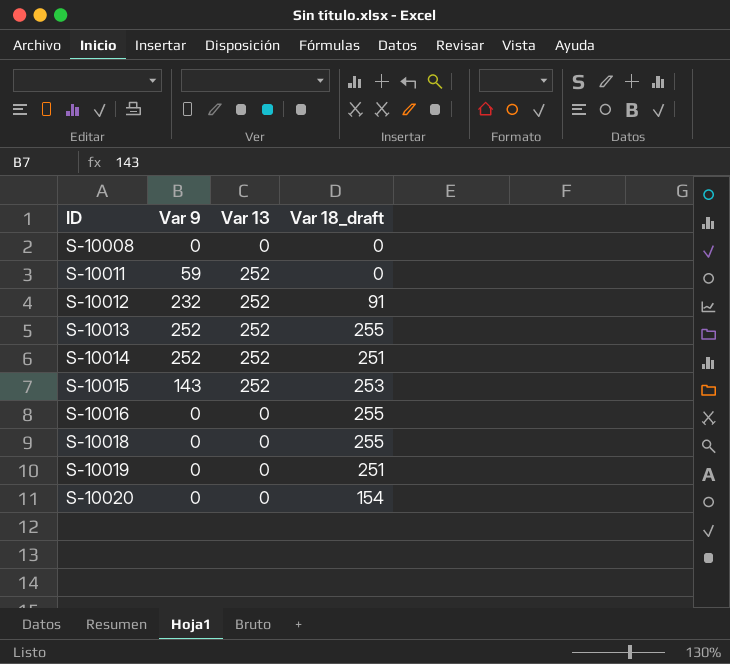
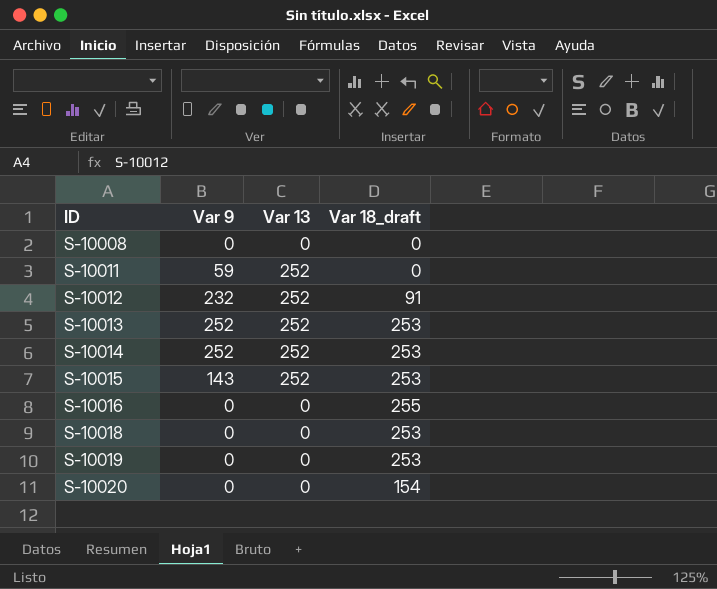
S-10013 | Var 18_draft: 255 -> 253
S-10014 | Var 18_draft: 251 -> 253
S-10018 | Var 18_draft: 255 -> 253
S-10019 | Var 18_draft: 251 -> 253

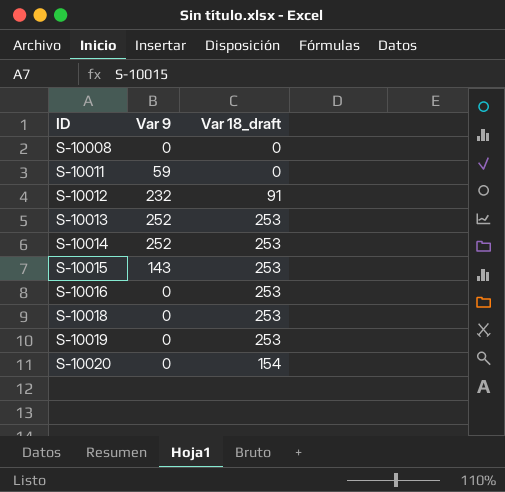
column Var 13 | position: 3 -> none
S-10016 | Var 18_draft: 255 -> 253

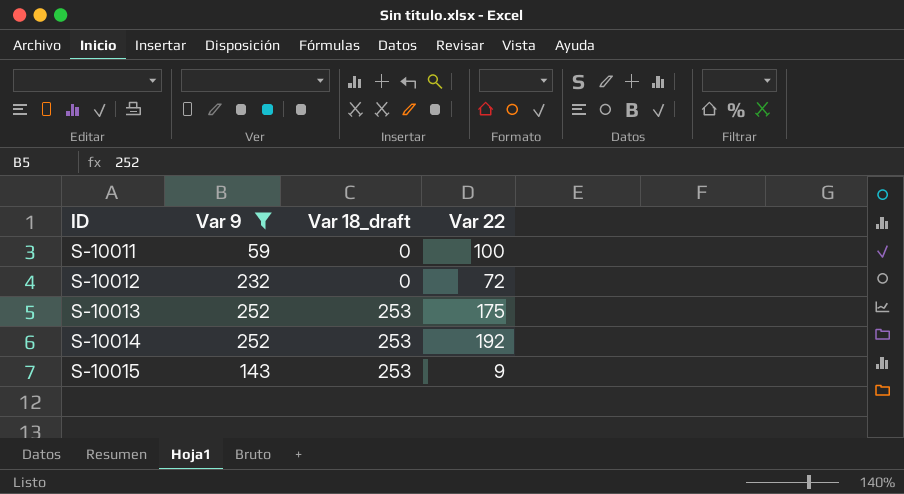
filter: none -> Var 9 != 0
column Var 22 | position: none -> 4
S-10012 | Var 18_draft: 91 -> 0

